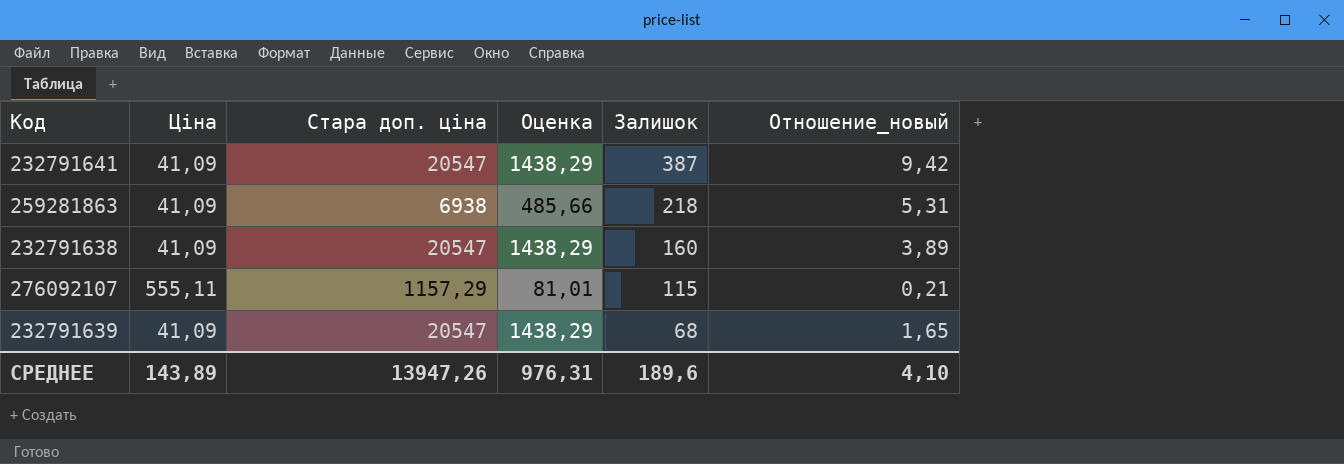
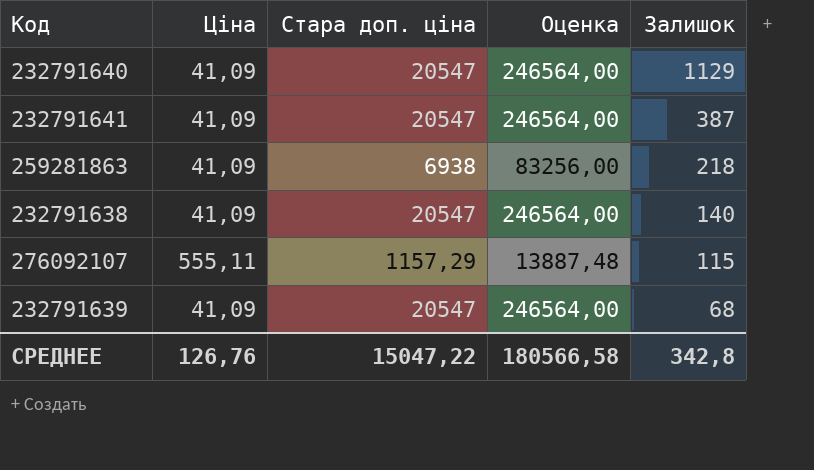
column Отношение_новый | formula: [Залишок] / [Ціна] -> none
column Оценка | formula: [Стара доп. ціна] * 0,07 -> [Стара доп. ціна] * 12
row 232791640: none -> 41,09 | 20547 | 246564,00 | 1129
232791638 | Залишок: 160 -> 140
СРЕДНЕЕ | Ціна: 143,89 -> 126,76
СРЕДНЕЕ | Стара доп. ціна: 13947,26 -> 15047,22
СРЕДНЕЕ | Оценка: 976,31 -> 180566,58
СРЕДНЕЕ | Залишок: 189,6 -> 342,8

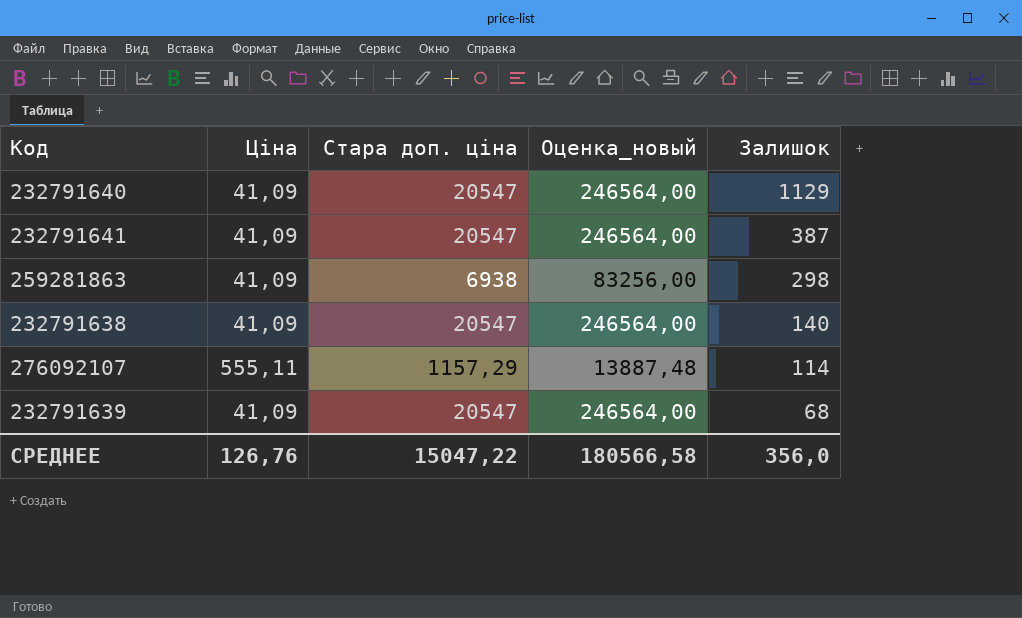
column name: Оценка -> Оценка_новый
259281863 | Залишок: 218 -> 298
276092107 | Залишок: 115 -> 114
СРЕДНЕЕ | Залишок: 342,8 -> 356,0

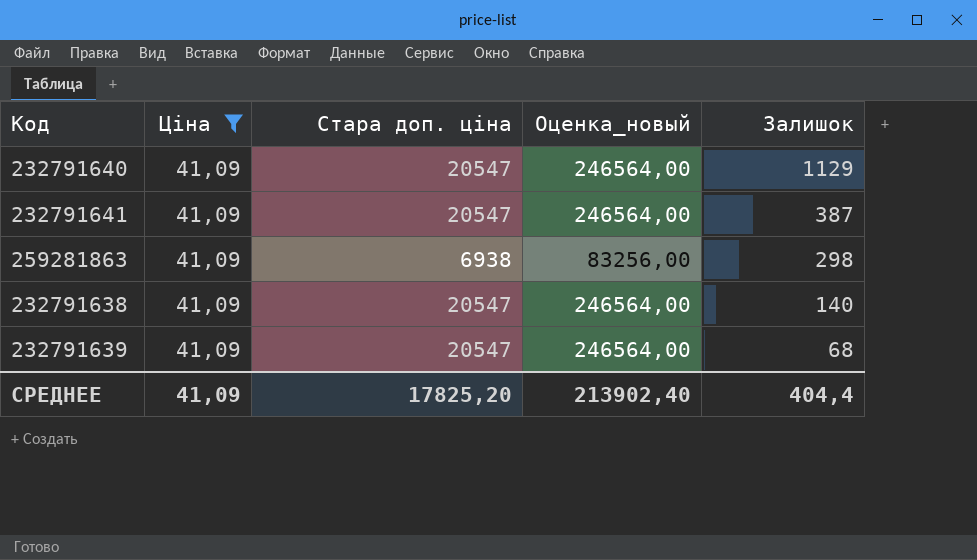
filter: none -> Ціна = 41,09
СРЕДНЕЕ | Ціна: 126,76 -> 41,09
СРЕДНЕЕ | Стара доп. ціна: 15047,22 -> 17825,20
СРЕДНЕЕ | Оценка_новый: 180566,58 -> 213902,40
СРЕДНЕЕ | Залишок: 356,0 -> 404,4

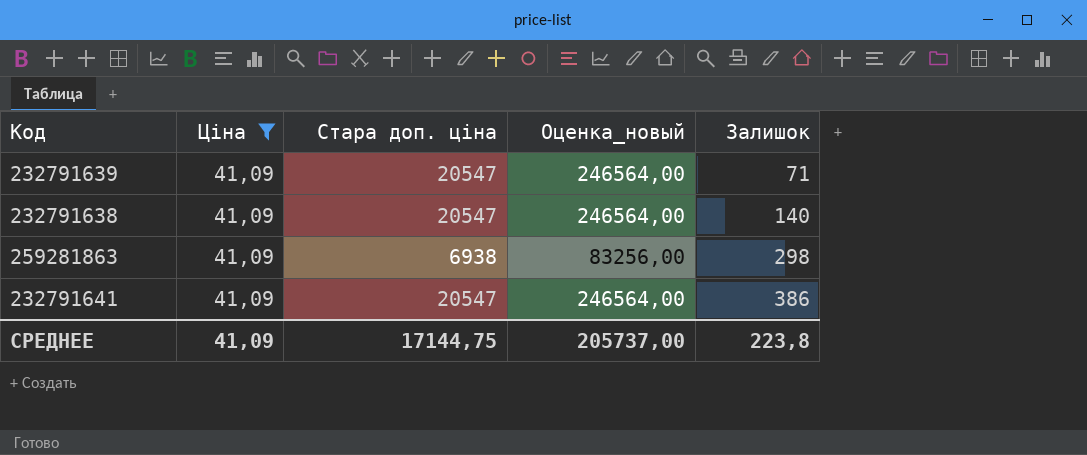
row order: Залишок descending -> Залишок ascending
row 232791640: 41,09 | 20547 | 246564,00 | 1129 -> none
232791639 | Залишок: 68 -> 71
232791641 | Залишок: 387 -> 386
СРЕДНЕЕ | Стара доп. ціна: 17825,20 -> 17144,75
СРЕДНЕЕ | Оценка_новый: 213902,40 -> 205737,00
СРЕДНЕЕ | Залишок: 404,4 -> 223,8

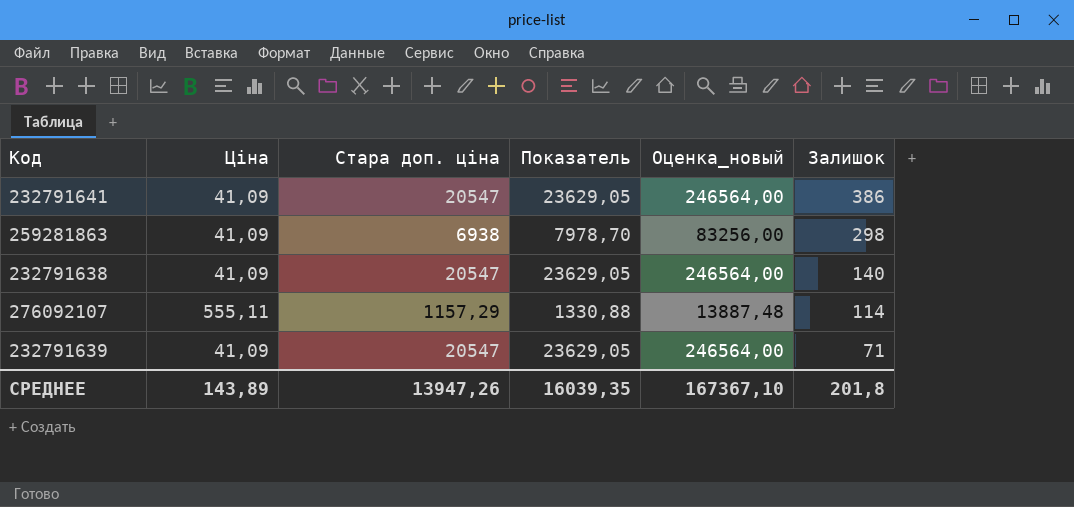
filter: Ціна = 41,09 -> none
row order: Залишок ascending -> Залишок descending
column Показатель | formula: none -> [Стара доп. ціна] * 1,15
СРЕДНЕЕ | Ціна: 41,09 -> 143,89
СРЕДНЕЕ | Стара доп. ціна: 17144,75 -> 13947,26
СРЕДНЕЕ | Оценка_новый: 205737,00 -> 167367,10
СРЕДНЕЕ | Залишок: 223,8 -> 201,8

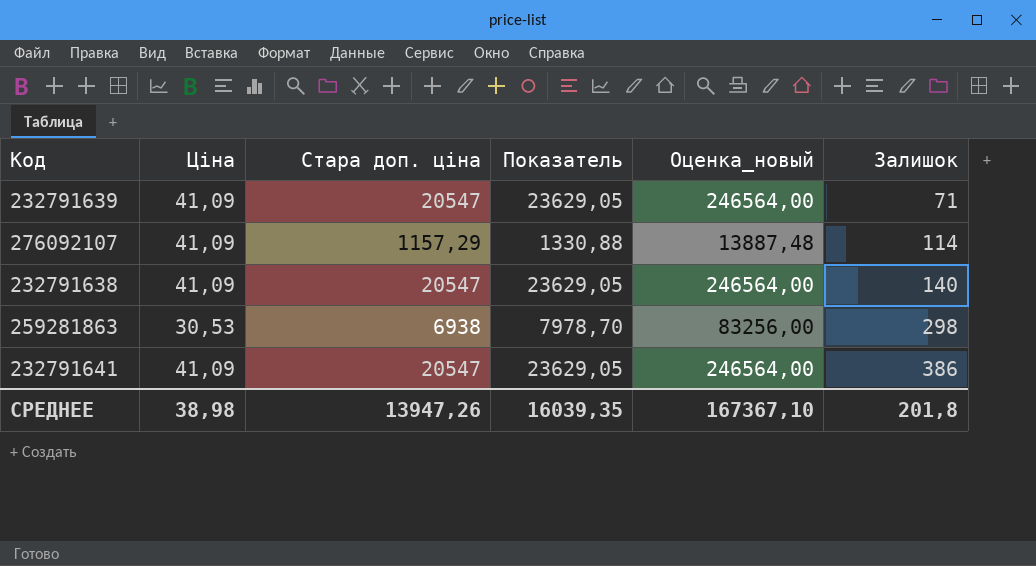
row order: Залишок descending -> Залишок ascending
276092107 | Ціна: 555,11 -> 41,09
259281863 | Ціна: 41,09 -> 30,53
СРЕДНЕЕ | Ціна: 143,89 -> 38,98

